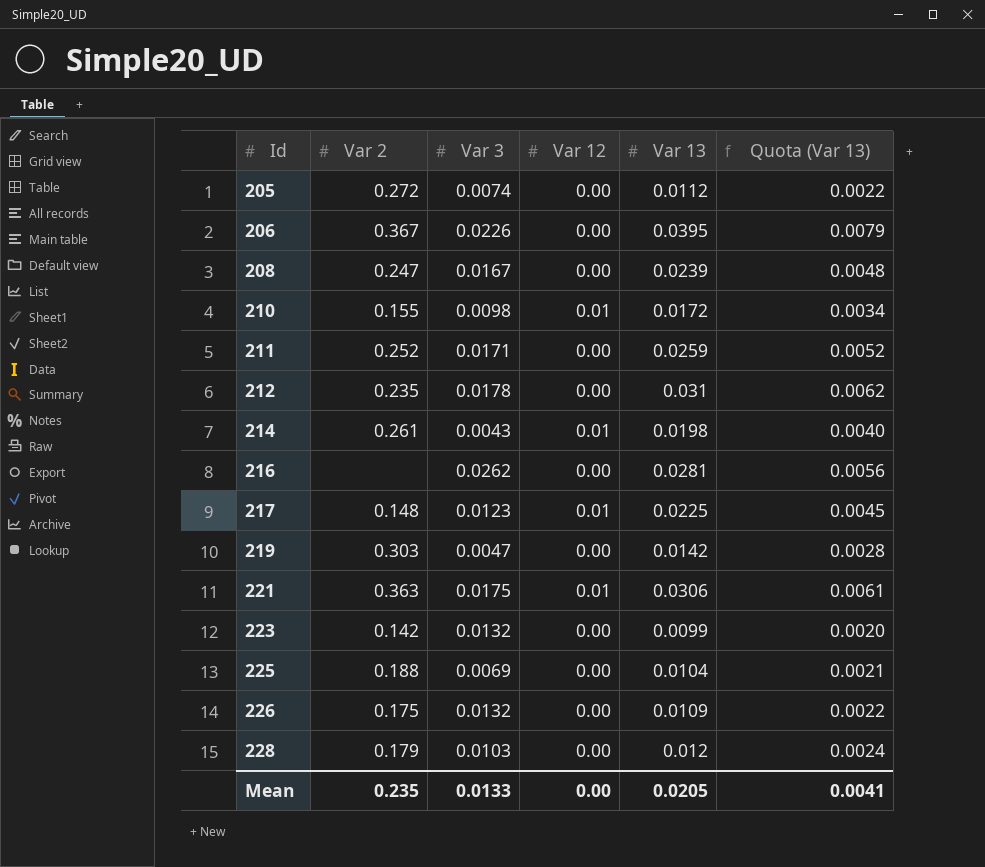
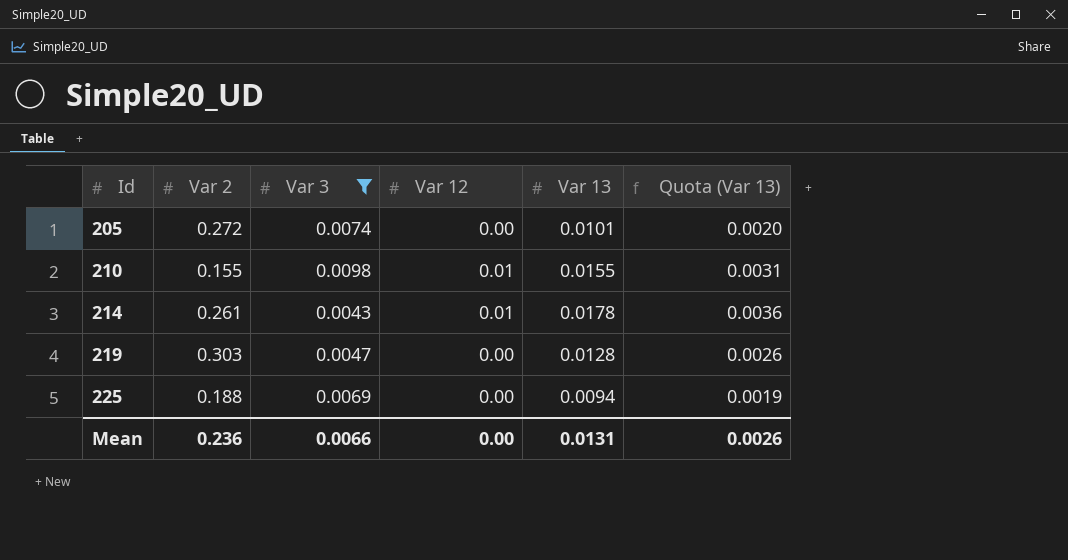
filter: none -> Var 3 <= 0.0098
205 | Var 13: 0.0112 -> 0.0101
205 | Quota (Var 13): 0.0022 -> 0.0020
210 | Var 13: 0.0172 -> 0.0155
210 | Quota (Var 13): 0.0034 -> 0.0031
214 | Var 13: 0.0198 -> 0.0178
214 | Quota (Var 13): 0.0040 -> 0.0036
219 | Var 13: 0.0142 -> 0.0128
219 | Quota (Var 13): 0.0028 -> 0.0026
225 | Var 13: 0.0104 -> 0.0094
225 | Quota (Var 13): 0.0021 -> 0.0019
Mean | Var 2: 0.235 -> 0.236
Mean | Var 3: 0.0133 -> 0.0066
Mean | Var 13: 0.0205 -> 0.0131
Mean | Quota (Var 13): 0.0041 -> 0.0026

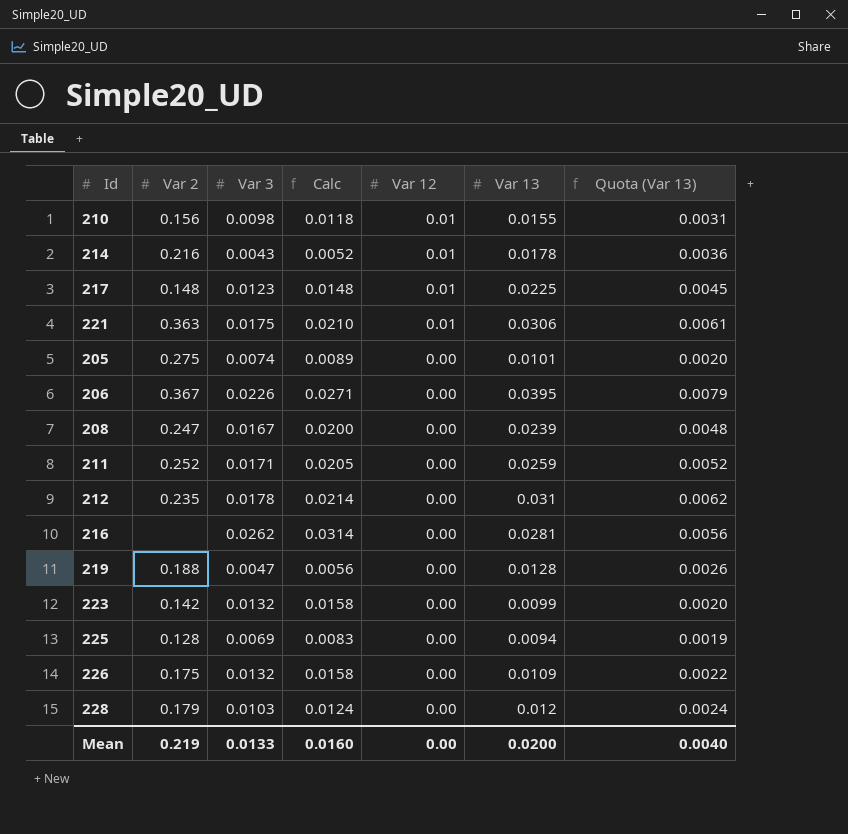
filter: Var 3 <= 0.0098 -> none
row order: Id ascending -> Var 12 descending
column Calc | formula: none -> [Var 3] * 1.2
210 | Var 2: 0.155 -> 0.156
214 | Var 2: 0.261 -> 0.216
205 | Var 2: 0.272 -> 0.275
219 | Var 2: 0.303 -> 0.188
225 | Var 2: 0.188 -> 0.128
Mean | Var 2: 0.236 -> 0.219
Mean | Var 3: 0.0066 -> 0.0133
Mean | Var 13: 0.0131 -> 0.0200
Mean | Quota (Var 13): 0.0026 -> 0.0040

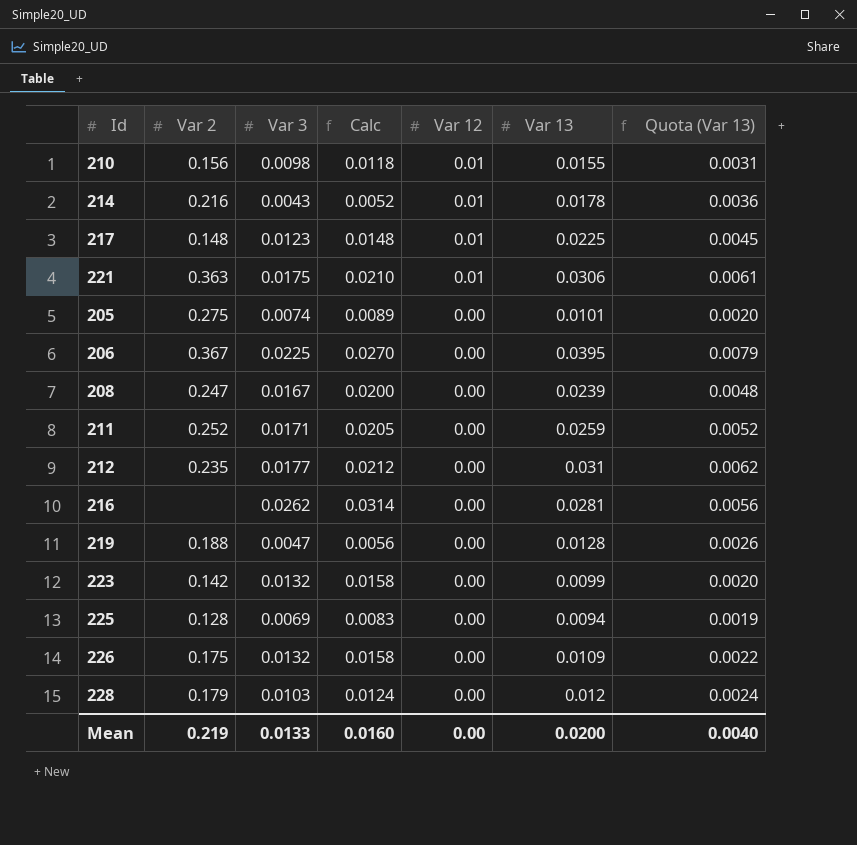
206 | Var 3: 0.0226 -> 0.0225
206 | Calc: 0.0271 -> 0.0270
212 | Var 3: 0.0178 -> 0.0177
212 | Calc: 0.0214 -> 0.0212

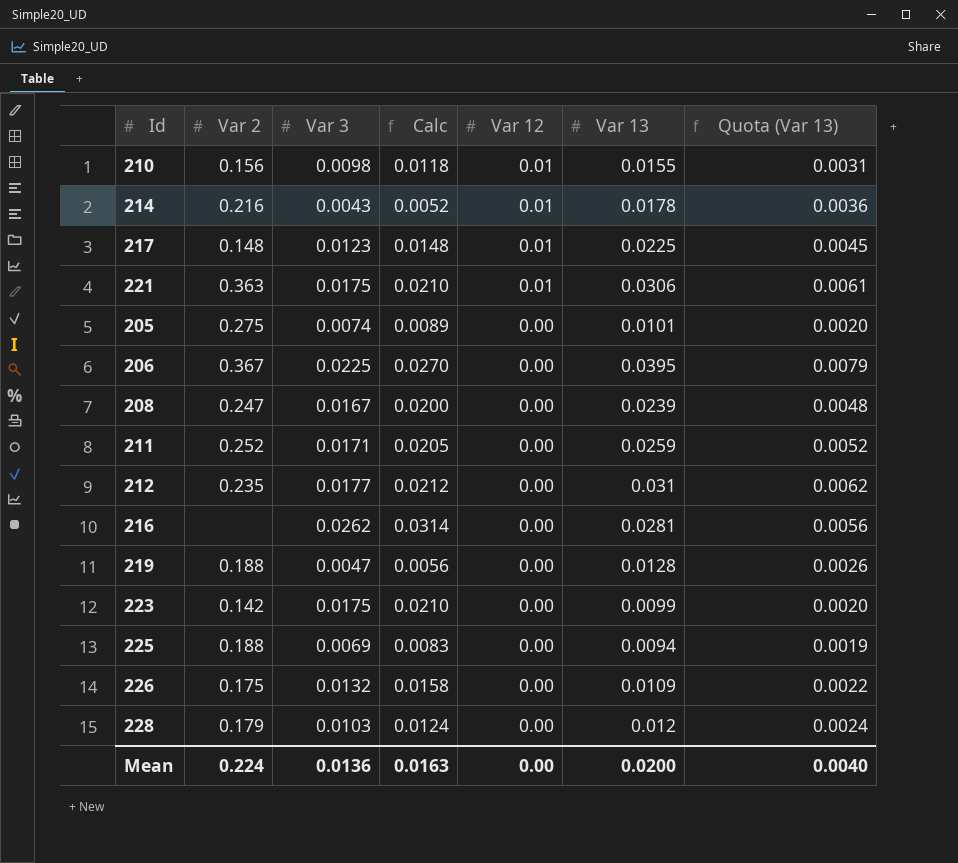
223 | Var 3: 0.0132 -> 0.0175
223 | Calc: 0.0158 -> 0.0210
225 | Var 2: 0.128 -> 0.188
Mean | Var 2: 0.219 -> 0.224
Mean | Var 3: 0.0133 -> 0.0136
Mean | Calc: 0.0160 -> 0.0163

